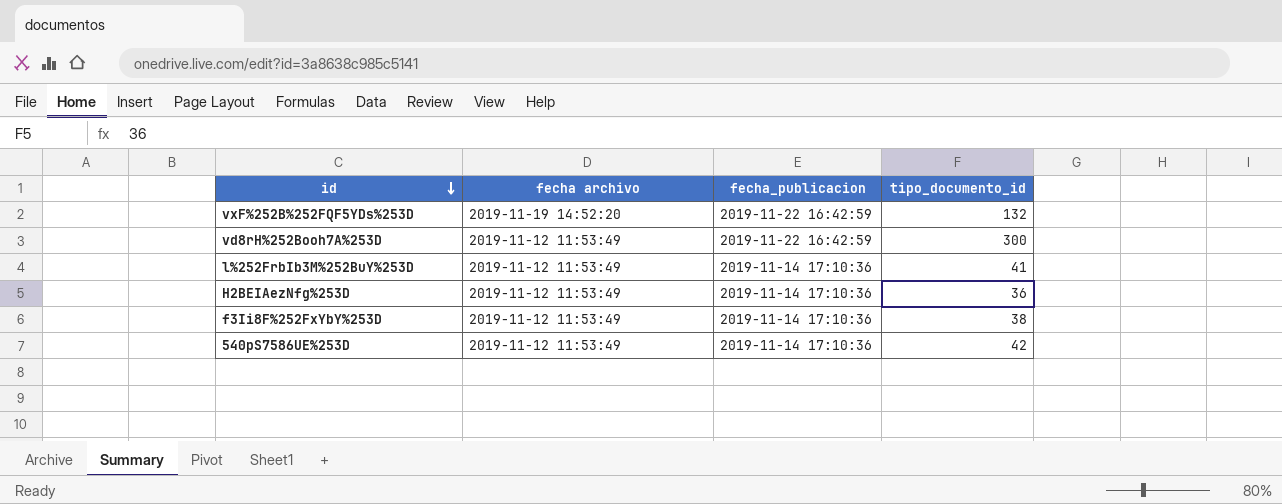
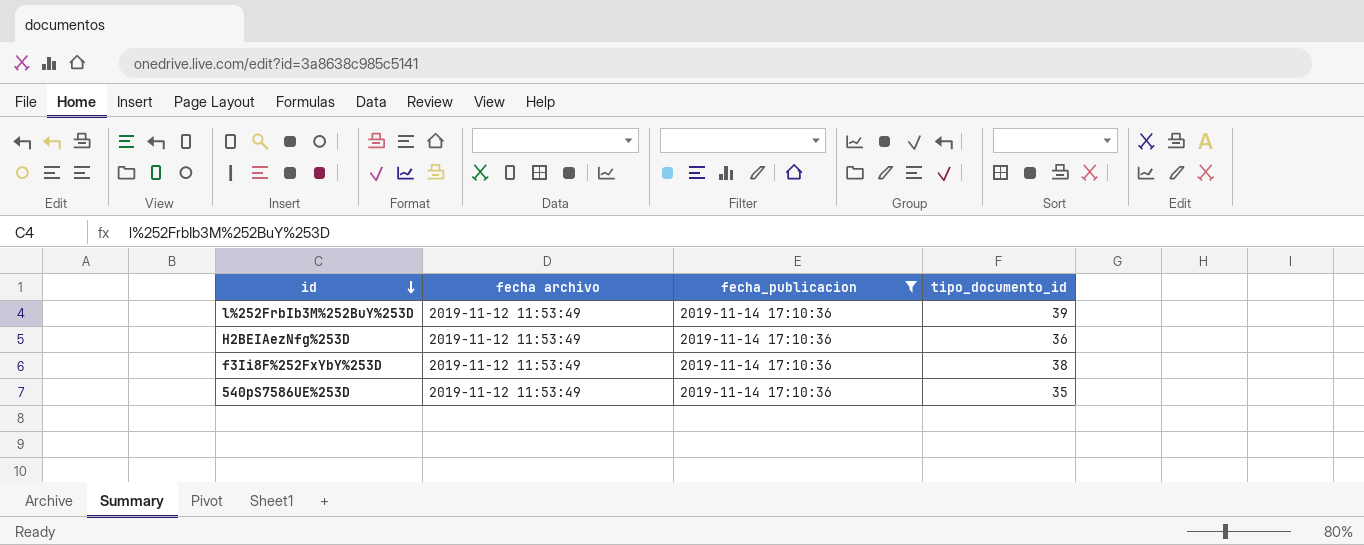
filter: none -> fecha_publicacion = 2019-11-14 17:10:36
l%252FrbIb3M%252BuY%253D | tipo_documento_id: 41 -> 39
540pS7586UE%253D | tipo_documento_id: 42 -> 35

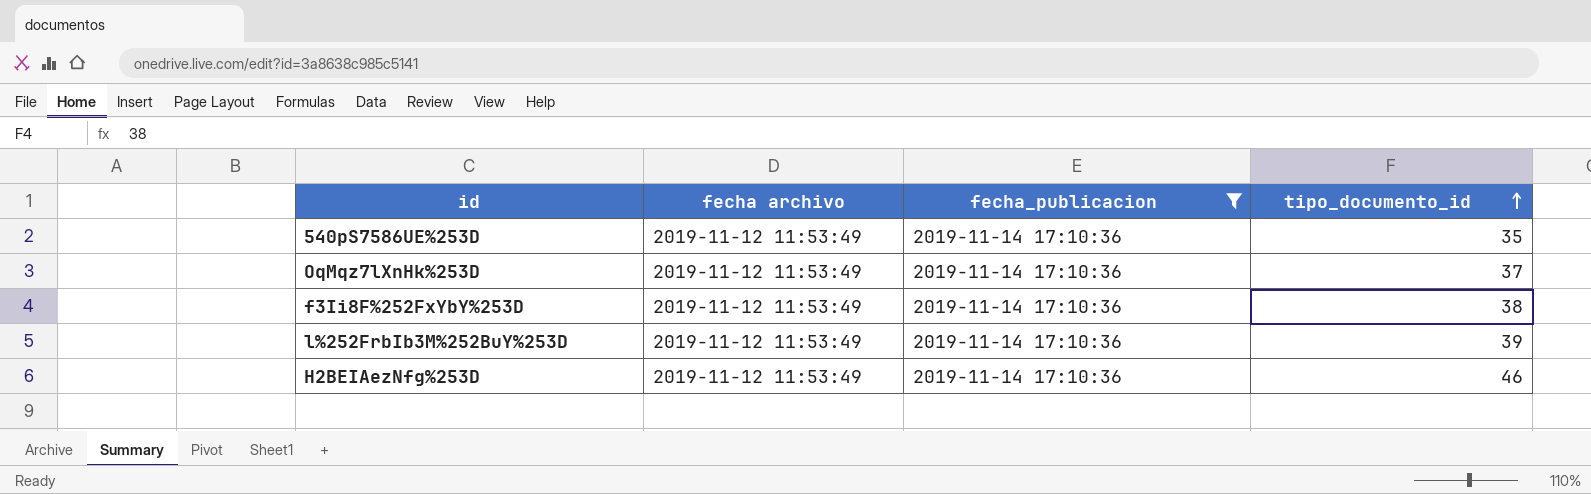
row order: id descending -> tipo_documento_id ascending
row OqMqz7lXnHk%253D: none -> 2019-11-12 11:53:49 | 2019-11-14 17:10:36 | 37
H2BEIAezNfg%253D | tipo_documento_id: 36 -> 46

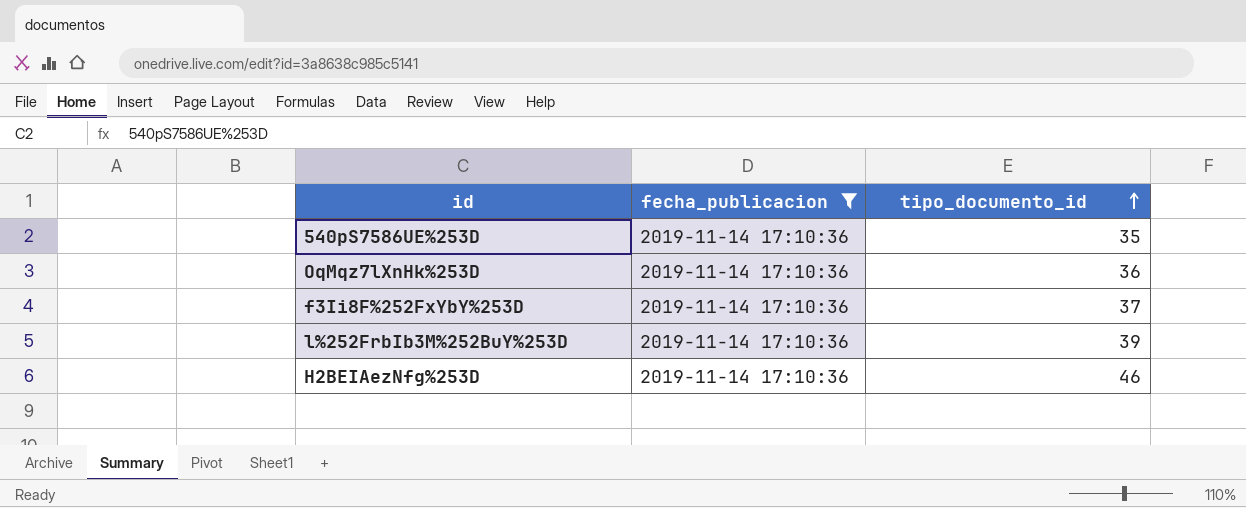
column fecha archivo | position: 2 -> none
OqMqz7lXnHk%253D | tipo_documento_id: 37 -> 36
f3Ii8F%252FxYbY%253D | tipo_documento_id: 38 -> 37

